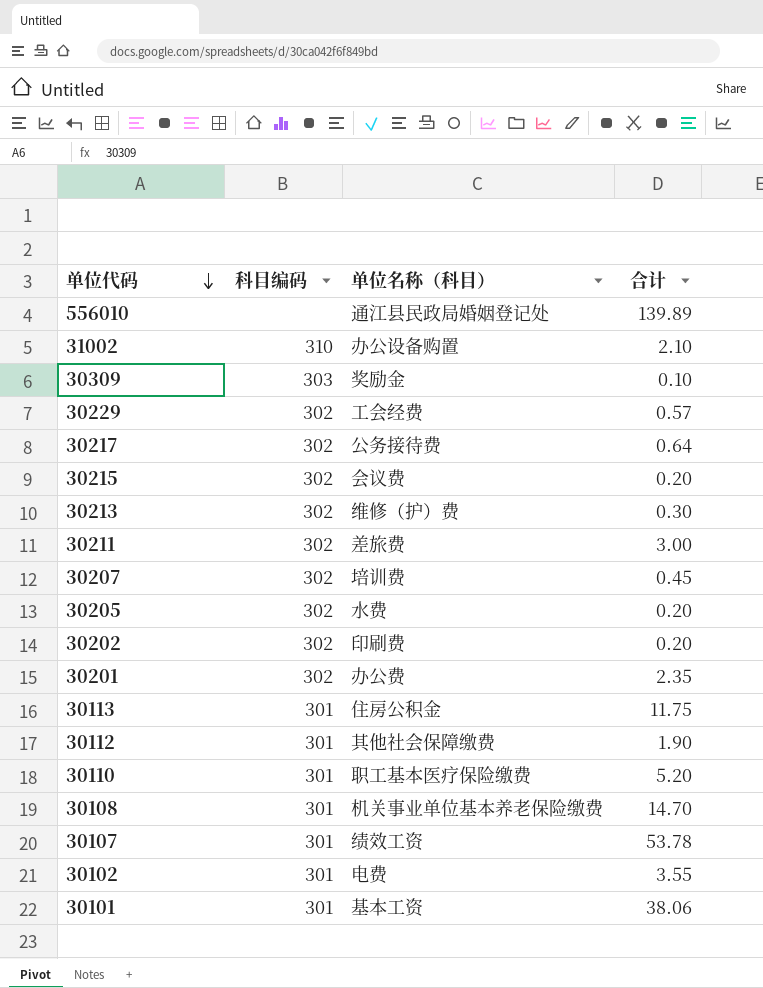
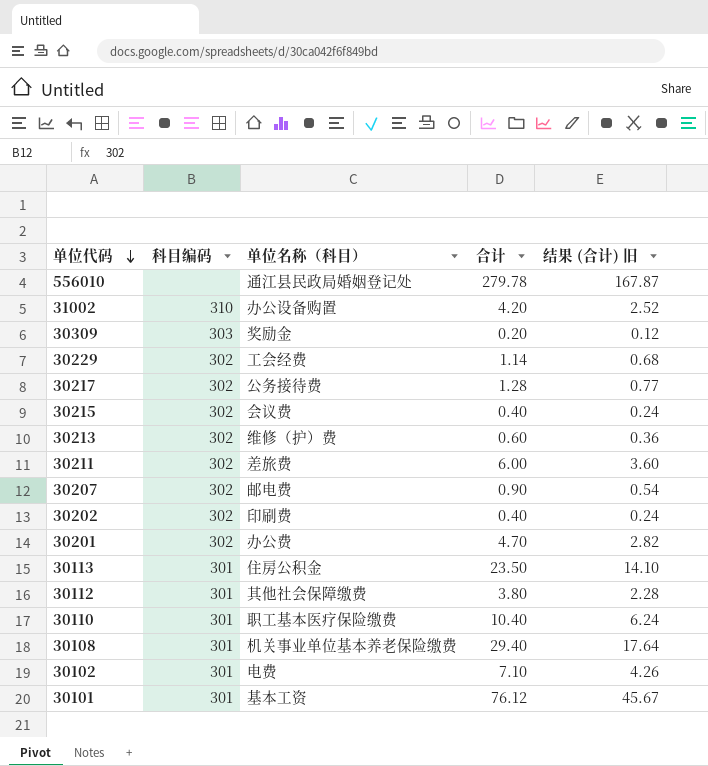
column 结果 (合计) 旧 | formula: none -> [合计] * 0.6
row 30205: 302 | 水费 | 0.20 -> none
row 30107: 301 | 绩效工资 | 53.78 -> none
556010 | 合计: 139.89 -> 279.78
31002 | 合计: 2.10 -> 4.20
30309 | 合计: 0.10 -> 0.20
30229 | 合计: 0.57 -> 1.14
30217 | 合计: 0.64 -> 1.28
30215 | 合计: 0.20 -> 0.40
30213 | 合计: 0.30 -> 0.60
30211 | 合计: 3.00 -> 6.00
30207 | 单位名称（科目）: 培训费 -> 邮电费
30207 | 合计: 0.45 -> 0.90
30202 | 合计: 0.20 -> 0.40
30201 | 合计: 2.35 -> 4.70
30113 | 合计: 11.75 -> 23.50
30112 | 合计: 1.90 -> 3.80
30110 | 合计: 5.20 -> 10.40
30108 | 合计: 14.70 -> 29.40
30102 | 合计: 3.55 -> 7.10
30101 | 合计: 38.06 -> 76.12

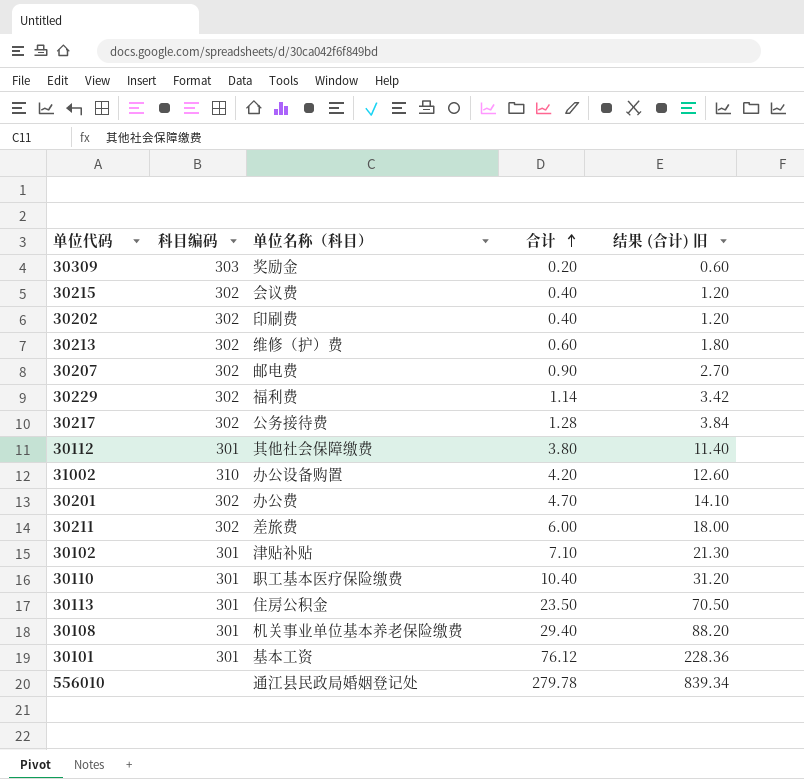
row order: 单位代码 descending -> 合计 ascending
column 结果 (合计) 旧 | formula: [合计] * 0.6 -> [合计] * 3
30229 | 单位名称（科目）: 工会经费 -> 福利费
30102 | 单位名称（科目）: 电费 -> 津贴补贴

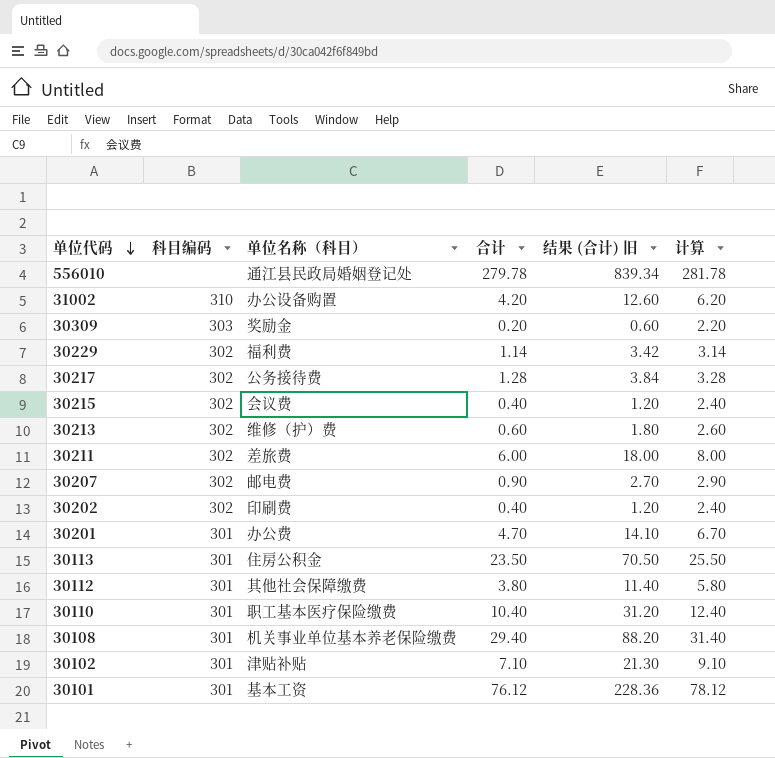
row order: 合计 ascending -> 单位代码 descending
column 计算 | formula: none -> [合计] + 2
30201 | 科目编码: 302 -> 301

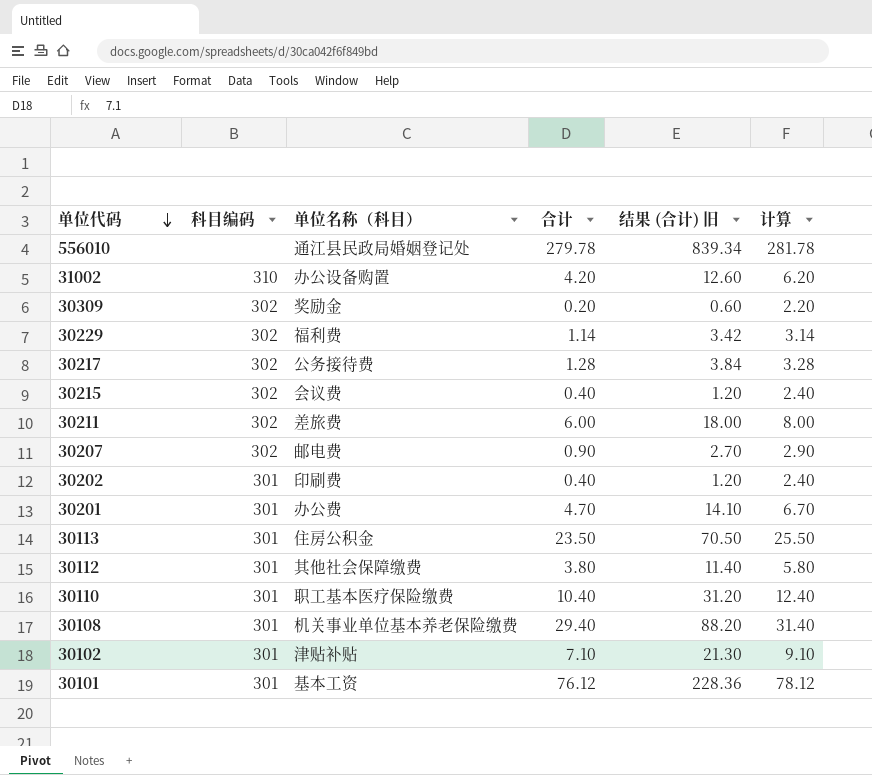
row 30213: 302 | 维修（护）费 | 0.60 | 1.80 | 2.60 -> none
30309 | 科目编码: 303 -> 302
30202 | 科目编码: 302 -> 301

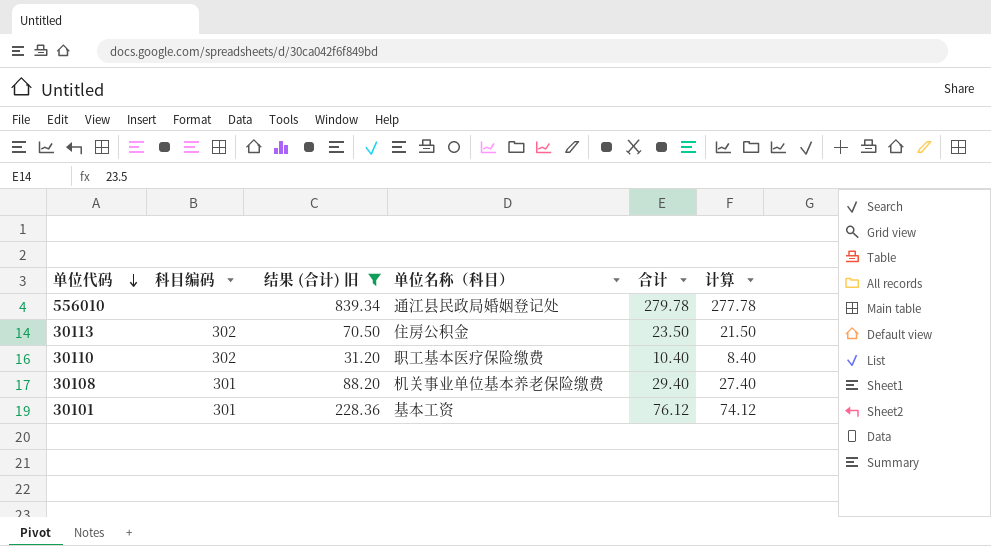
filter: none -> 结果 (合计) 旧 >= 31.20
column 结果 (合计) 旧 | position: 5 -> 3
column 计算 | formula: [合计] + 2 -> [合计] - 2
30113 | 科目编码: 301 -> 302
30110 | 科目编码: 301 -> 302

